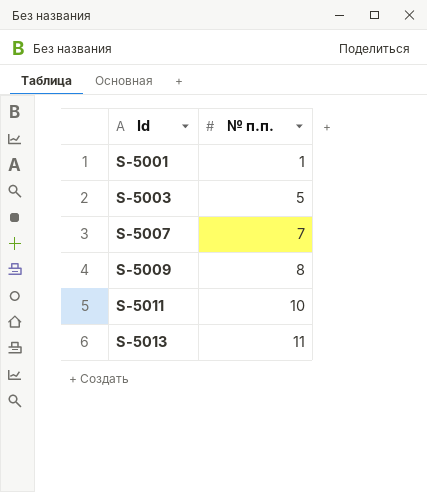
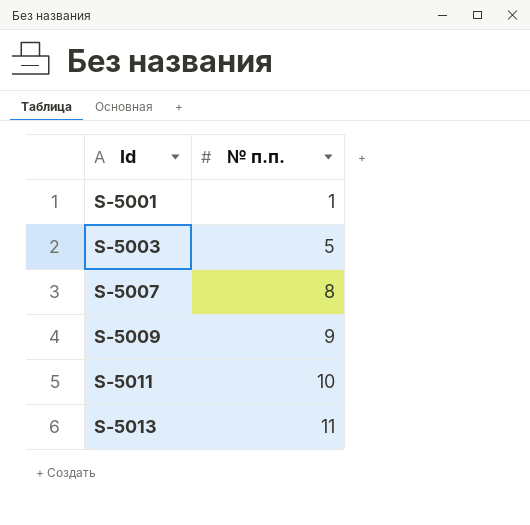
S-5007 | № п.п.: 7 -> 8
S-5009 | № п.п.: 8 -> 9

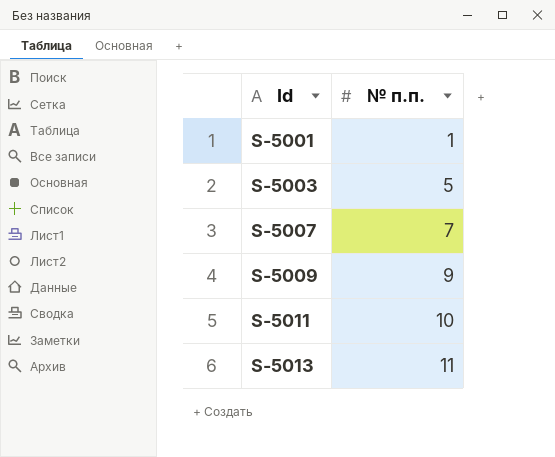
S-5007 | № п.п.: 8 -> 7

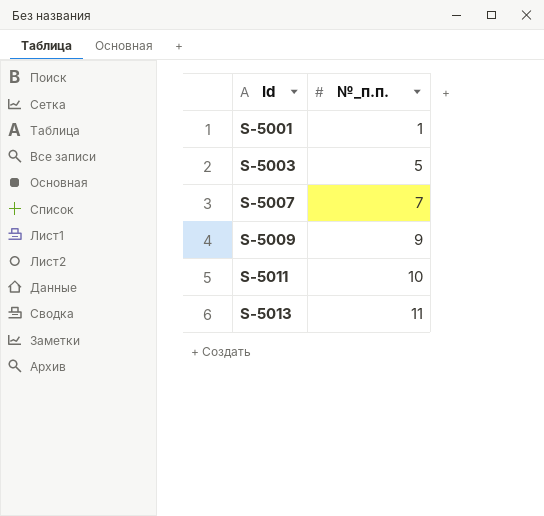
column name: № п.п. -> №_п.п.

